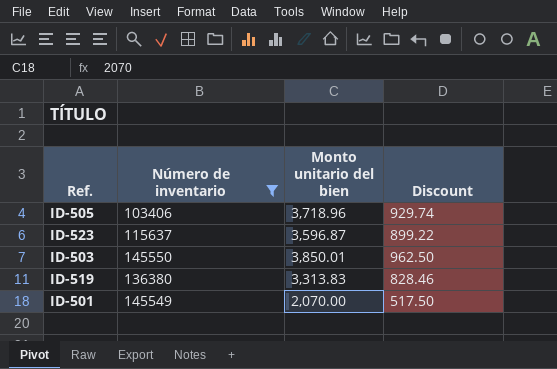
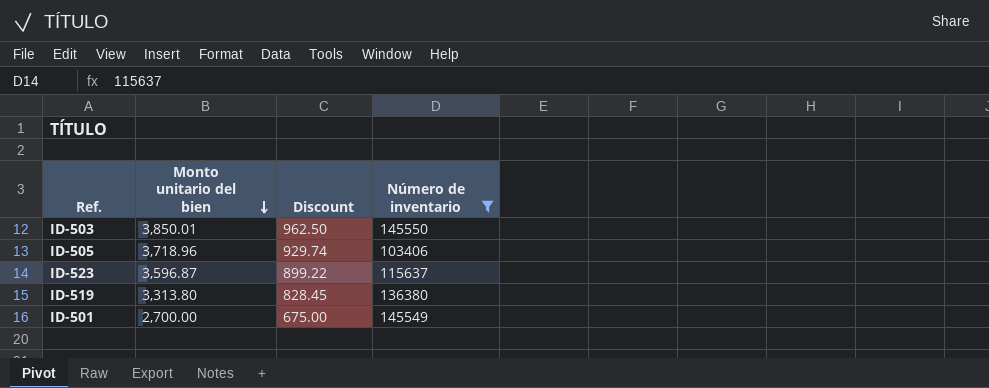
row order: none -> Monto unitario del bien descending
column Número de inventario | position: 2 -> 4
ID-519 | Monto unitario del bien: 3,313.83 -> 3,313.80
ID-519 | Discount: 828.46 -> 828.45
ID-501 | Monto unitario del bien: 2,070.00 -> 2,700.00
ID-501 | Discount: 517.50 -> 675.00

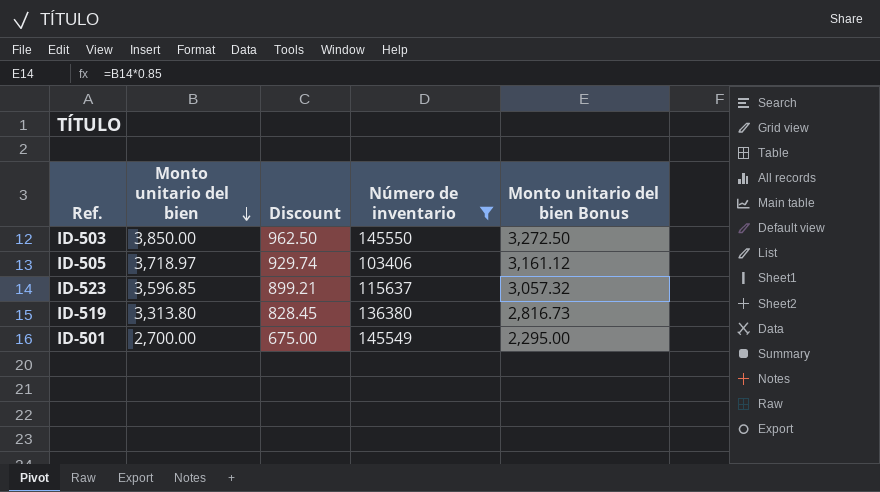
column Monto unitario del bien Bonus | formula: none -> [Monto unitario del bien] * 0.85
ID-503 | Monto unitario del bien: 3,850.01 -> 3,850.00
ID-505 | Monto unitario del bien: 3,718.96 -> 3,718.97
ID-523 | Monto unitario del bien: 3,596.87 -> 3,596.85
ID-523 | Discount: 899.22 -> 899.21

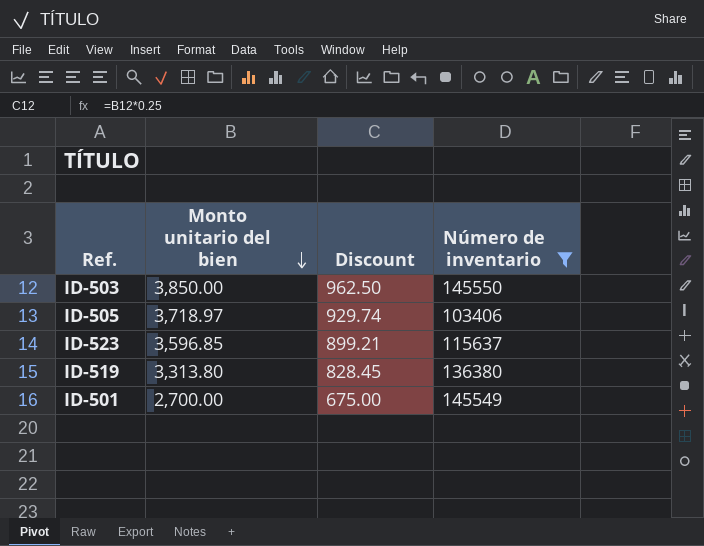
column Monto unitario del bien Bonus | formula: [Monto unitario del bien] * 0.85 -> none

